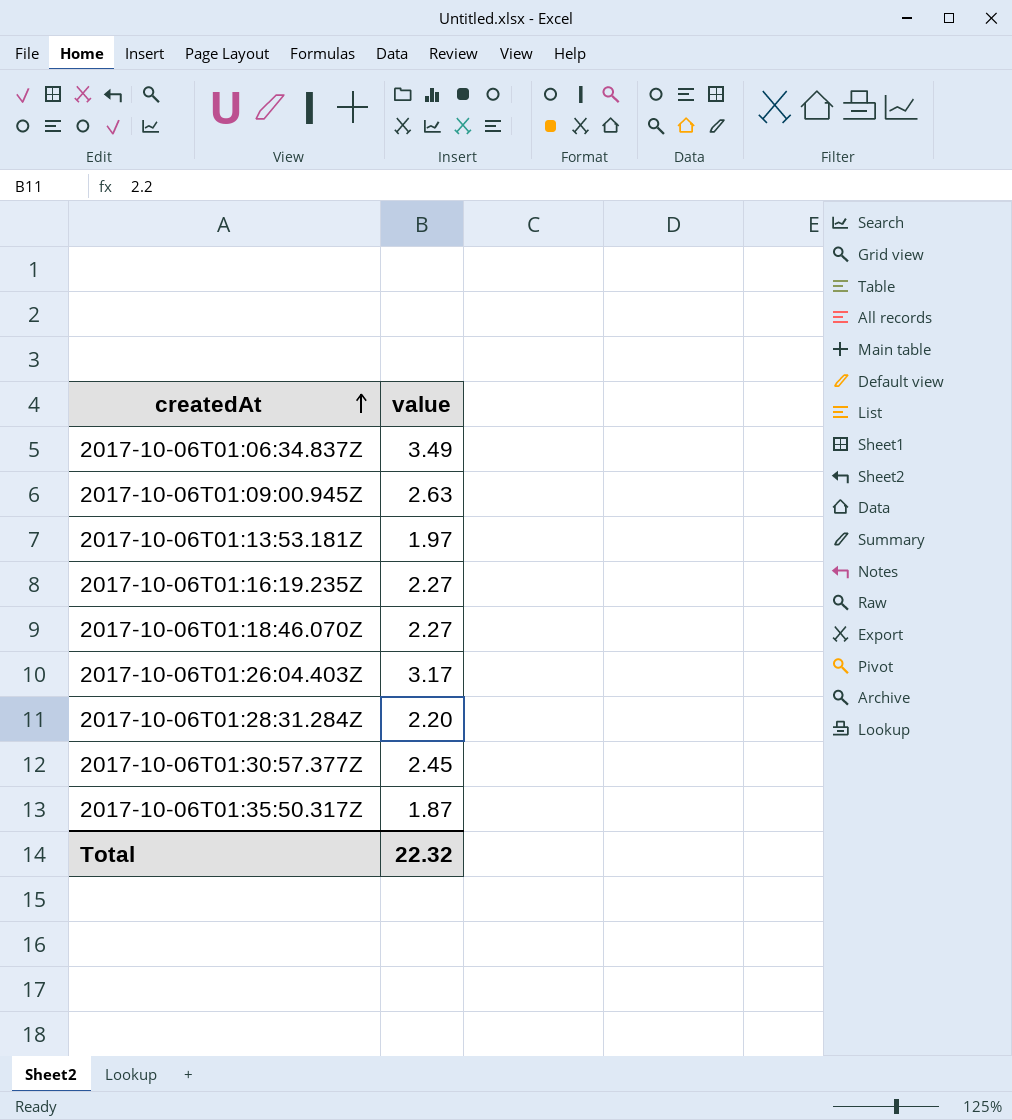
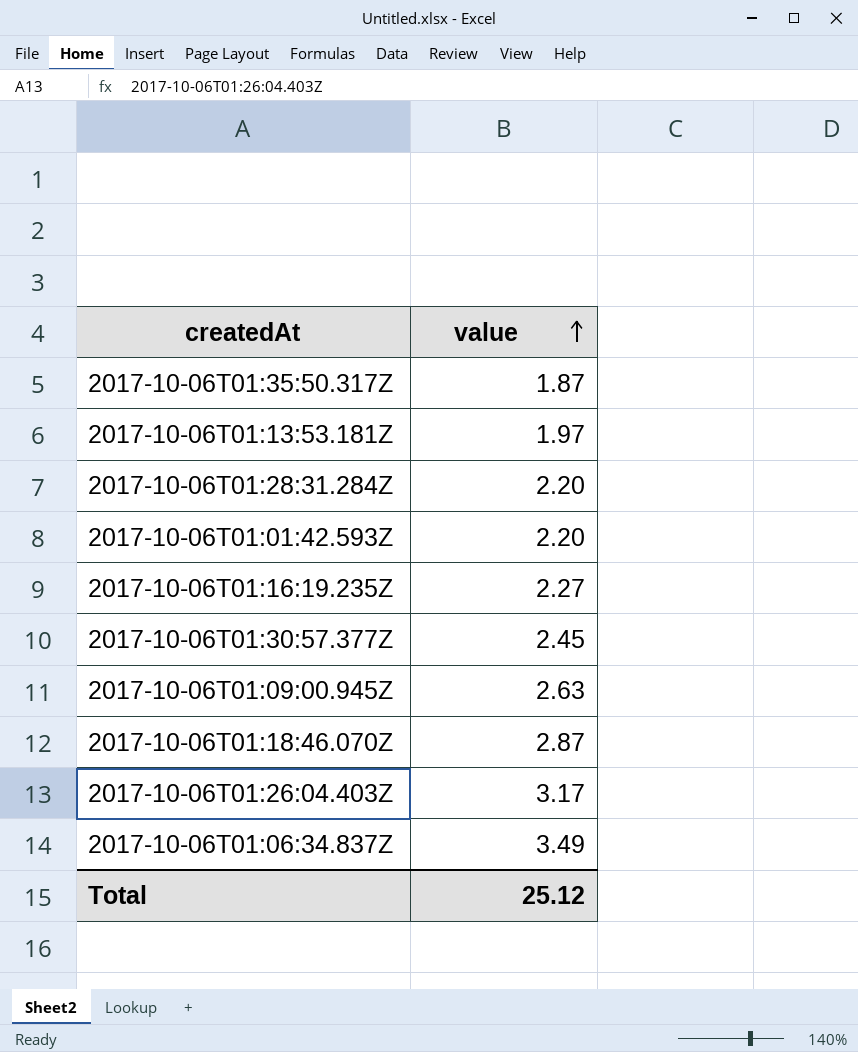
row order: createdAt ascending -> value ascending
row 2017-10-06T01:01:42.593Z: none -> 2.20
2017-10-06T01:18:46.070Z | value: 2.27 -> 2.87
Total | value: 22.32 -> 25.12

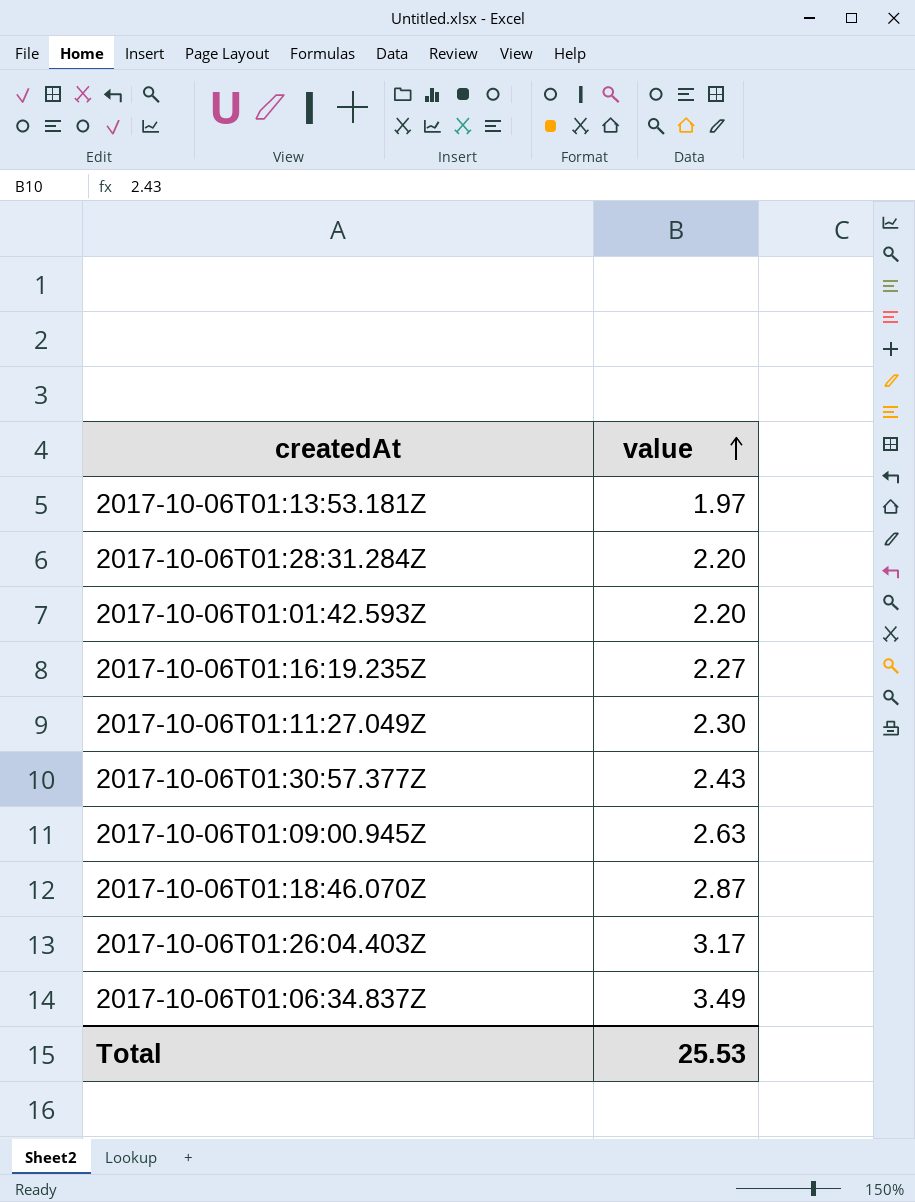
row 2017-10-06T01:35:50.317Z: 1.87 -> none
row 2017-10-06T01:11:27.049Z: none -> 2.30
2017-10-06T01:30:57.377Z | value: 2.45 -> 2.43
Total | value: 25.12 -> 25.53

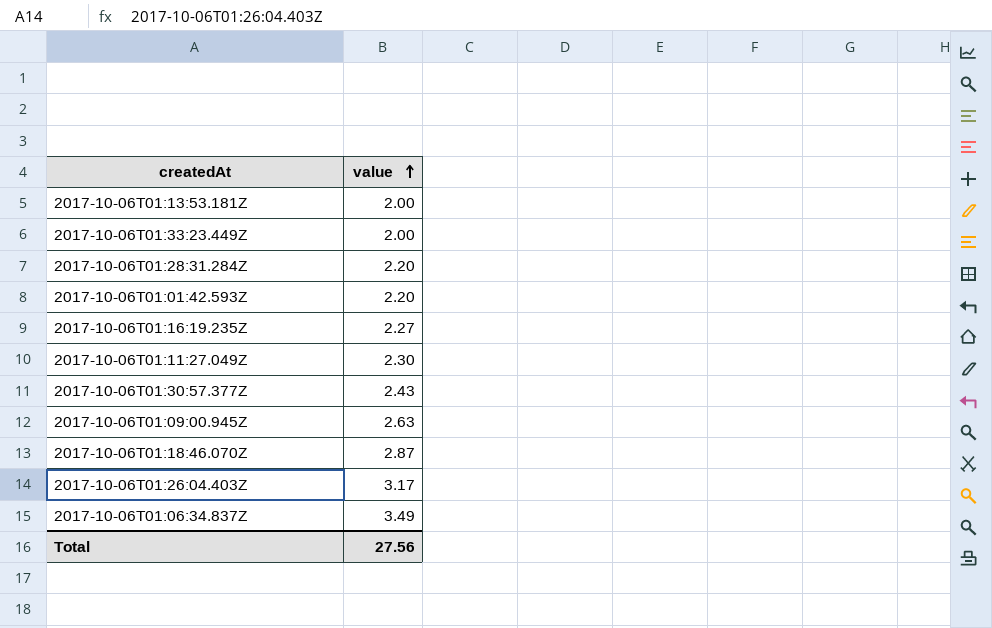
2017-10-06T01:13:53.181Z | value: 1.97 -> 2.00
row 2017-10-06T01:33:23.449Z: none -> 2.00
Total | value: 25.53 -> 27.56

